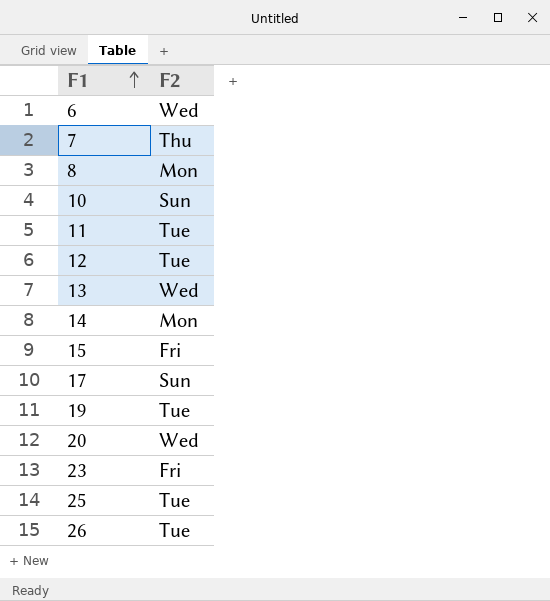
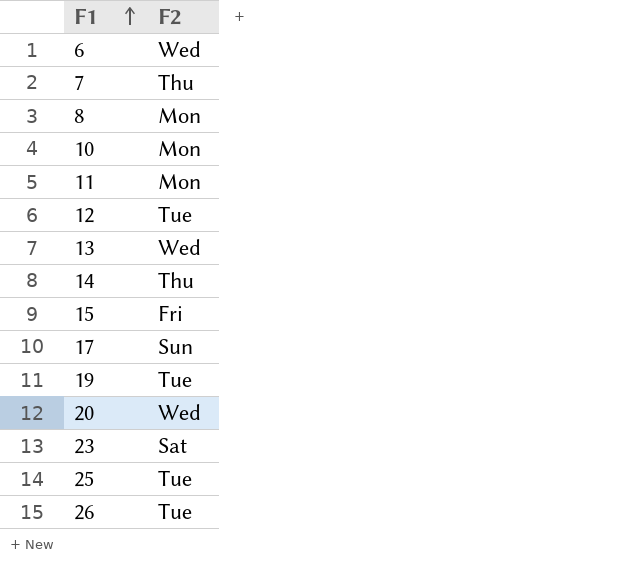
10 | F2: Sun -> Mon
11 | F2: Tue -> Mon
14 | F2: Mon -> Thu
23 | F2: Fri -> Sat

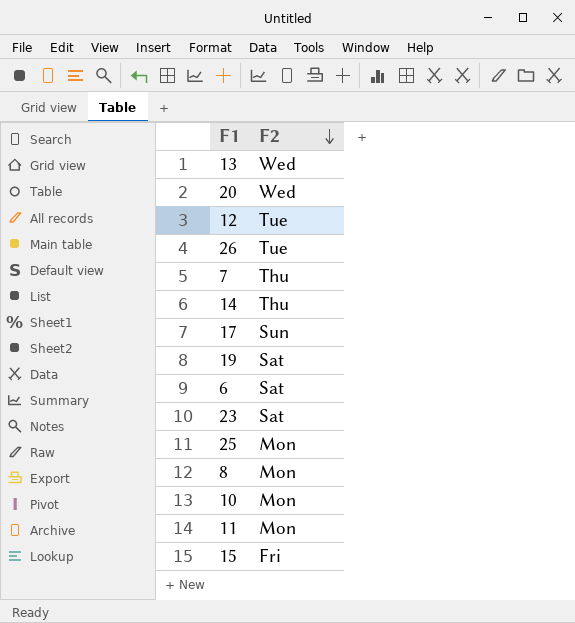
row order: F1 ascending -> F2 descending
19 | F2: Tue -> Sat
6 | F2: Wed -> Sat
25 | F2: Tue -> Mon

